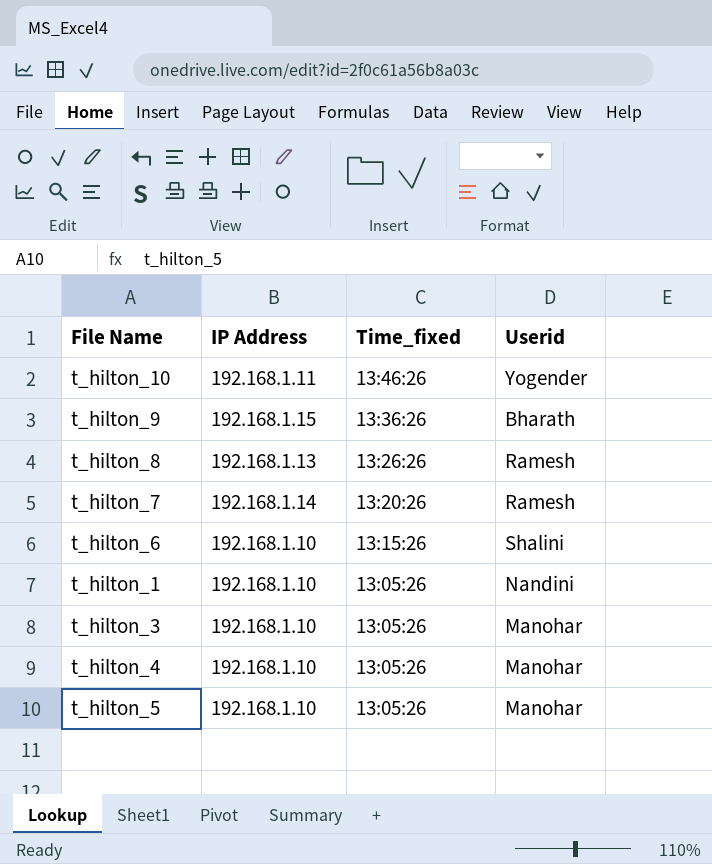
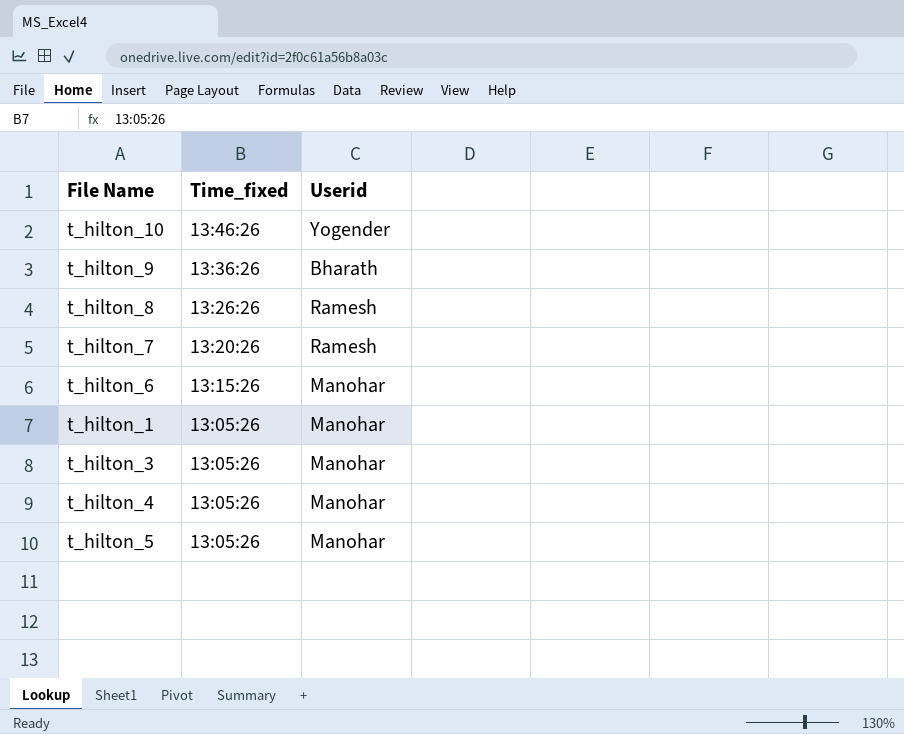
column IP Address | position: 2 -> none
t_hilton_6 | Userid: Shalini -> Manohar
t_hilton_1 | Userid: Nandini -> Manohar

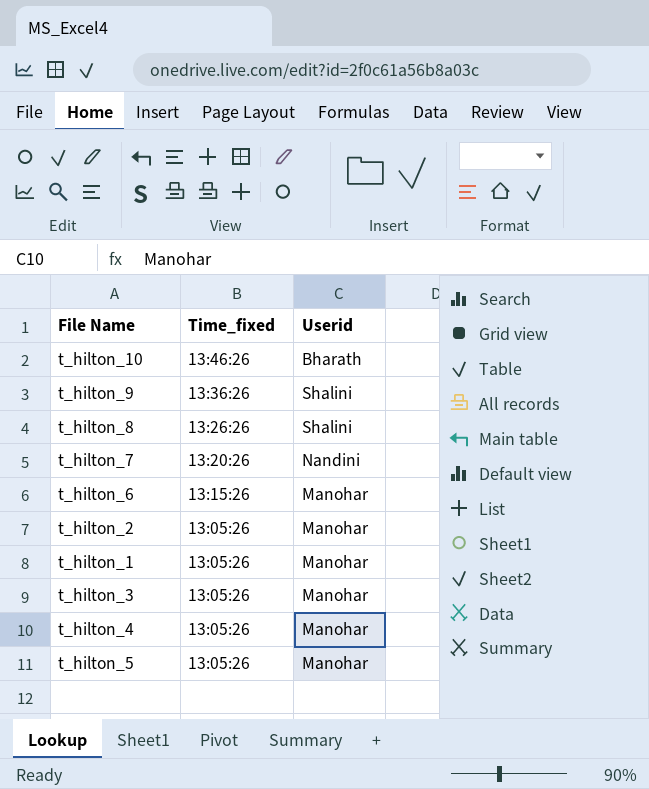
t_hilton_10 | Userid: Yogender -> Bharath
t_hilton_9 | Userid: Bharath -> Shalini
t_hilton_8 | Userid: Ramesh -> Shalini
t_hilton_7 | Userid: Ramesh -> Nandini
row t_hilton_2: none -> 13:05:26 | Manohar

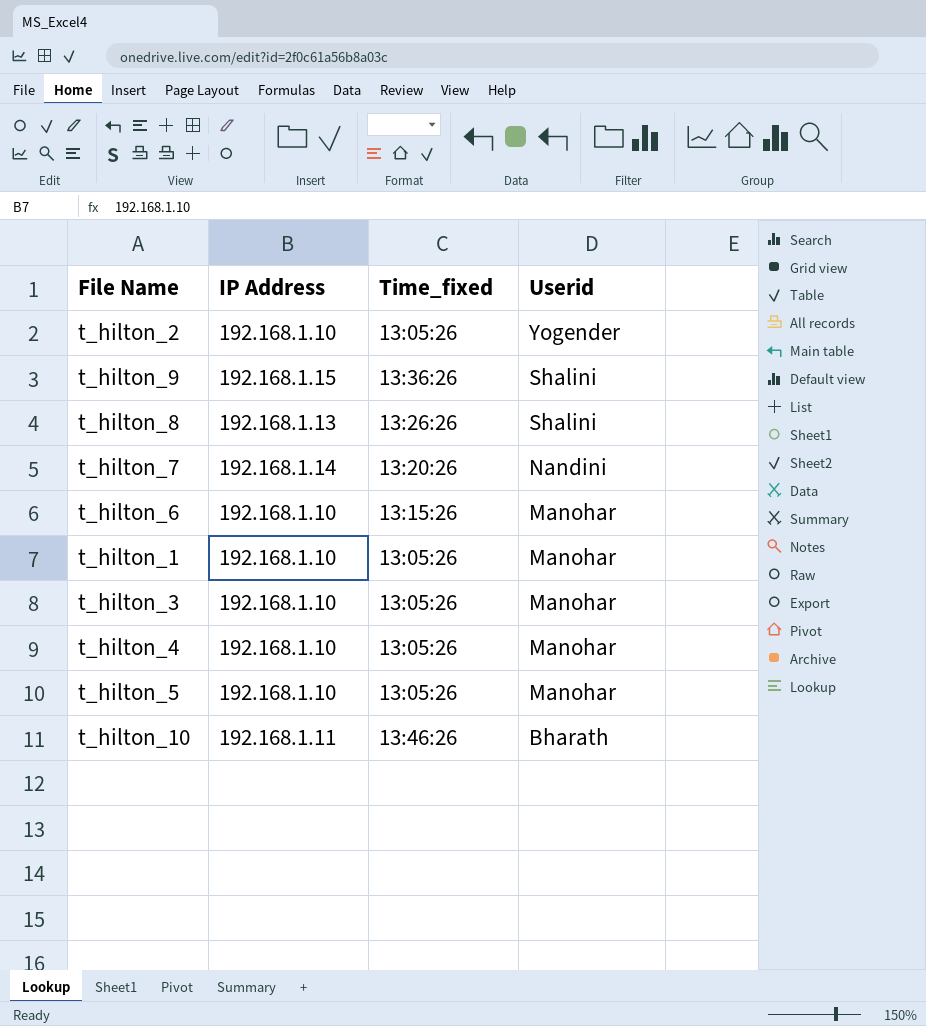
row order: Time_fixed descending -> Userid descending
column IP Address | position: none -> 2
t_hilton_2 | Userid: Manohar -> Yogender

